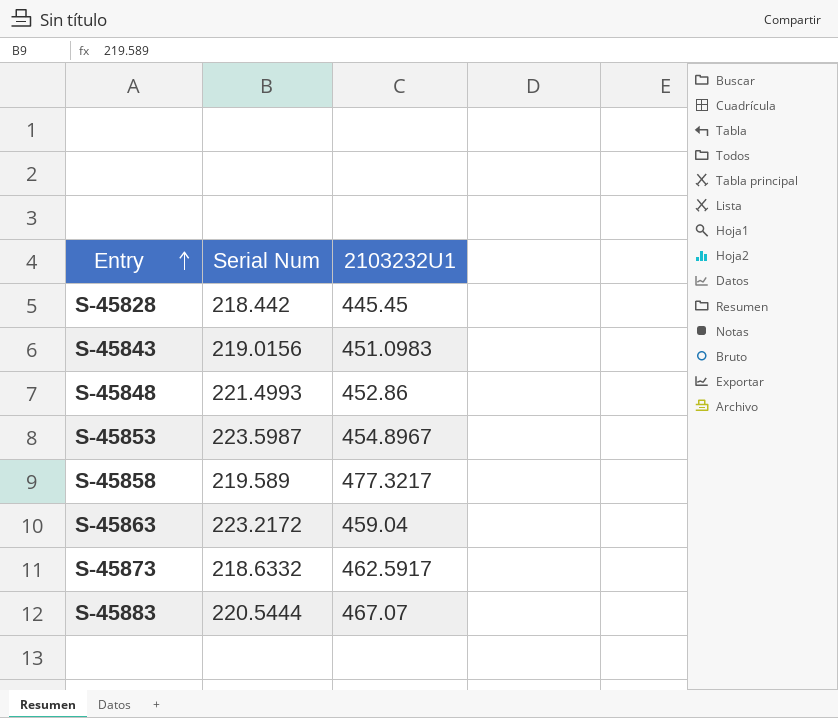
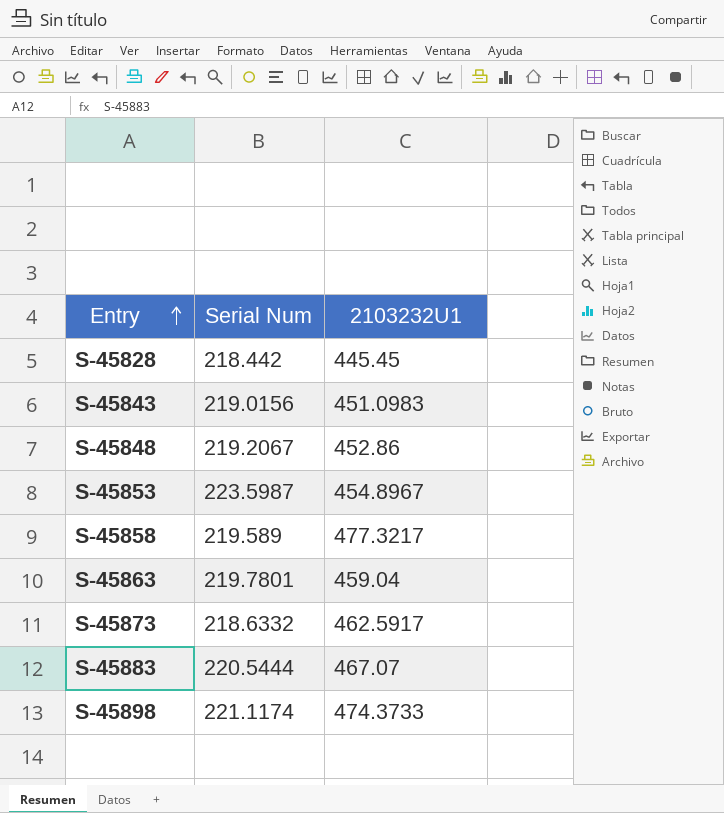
S-45848 | Serial Num: 221.4993 -> 219.2067
S-45863 | Serial Num: 223.2172 -> 219.7801
row S-45898: none -> 221.1174 | 474.3733

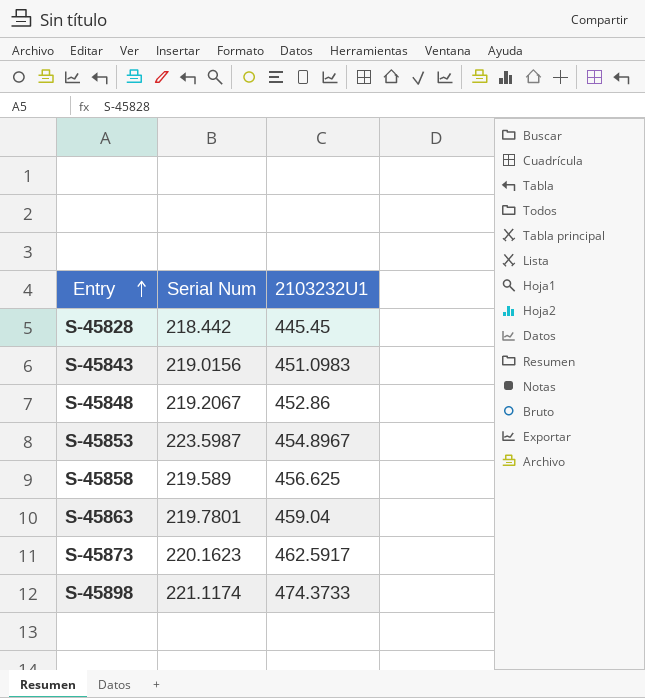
row S-45883: 220.5444 | 467.07 -> none
S-45858 | 2103232U1: 477.3217 -> 456.625
S-45873 | Serial Num: 218.6332 -> 220.1623

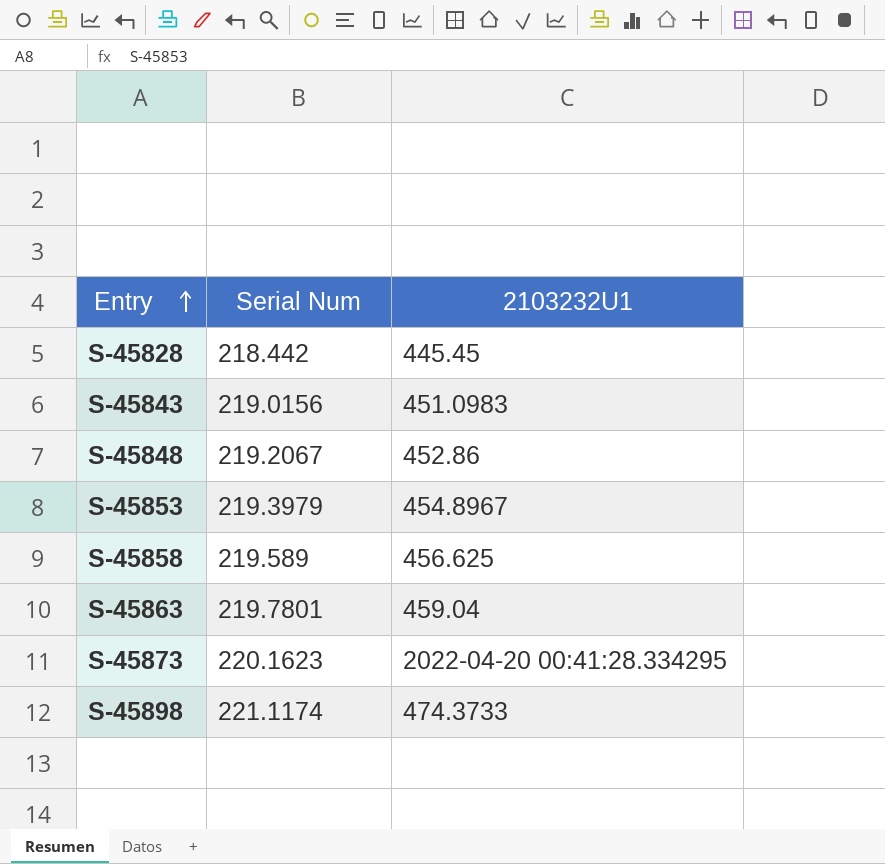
S-45853 | Serial Num: 223.5987 -> 219.3979
S-45873 | 2103232U1: 462.5917 -> 2022-04-20 00:41:28.334295

